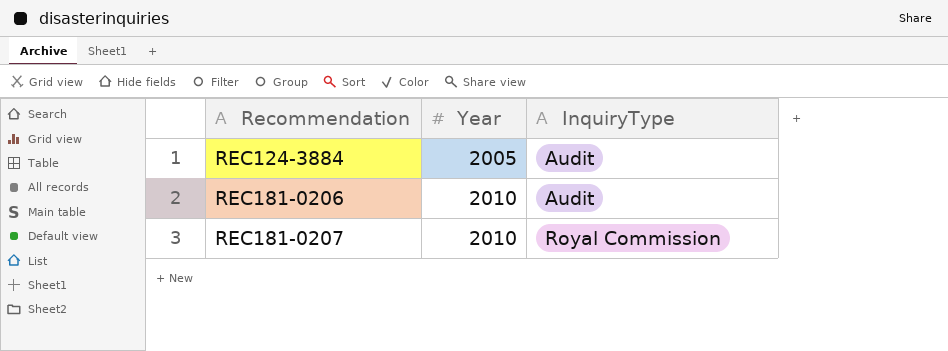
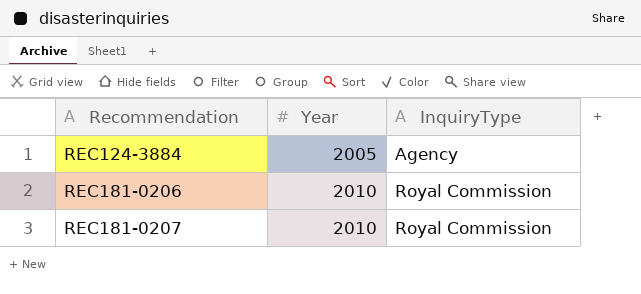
REC124-3884 | InquiryType: Audit -> Agency
REC181-0206 | InquiryType: Audit -> Royal Commission

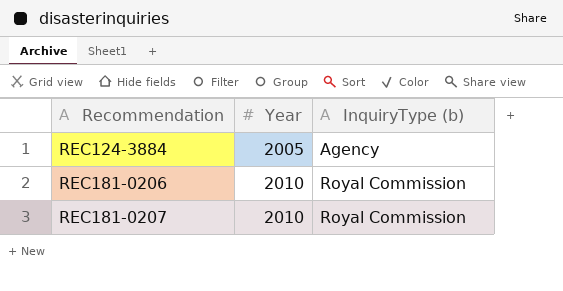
column name: InquiryType -> InquiryType (b)

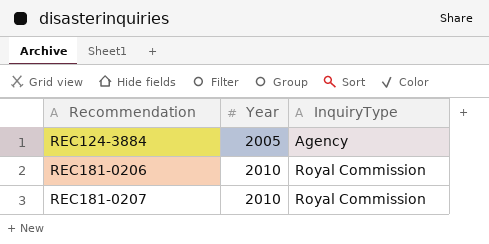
column name: InquiryType (b) -> InquiryType

